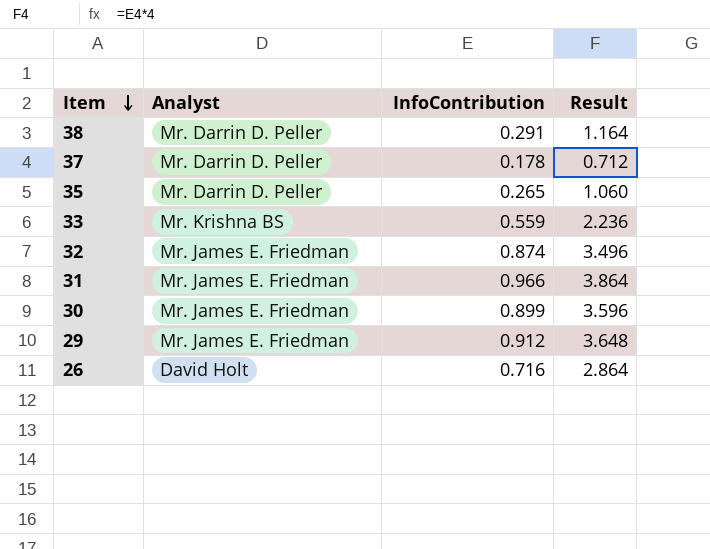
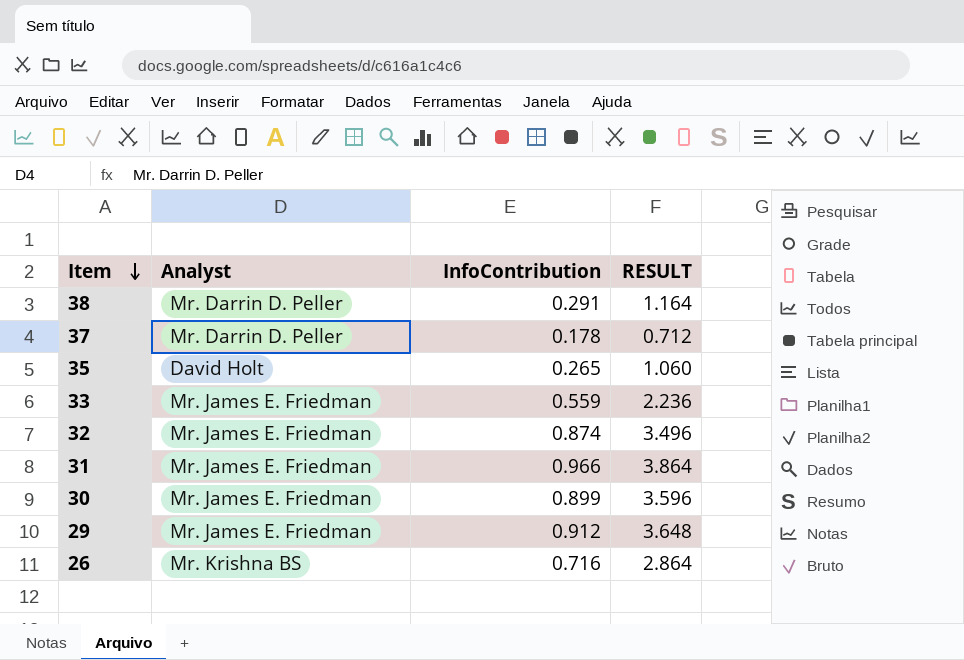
column name: Result -> RESULT
35 | Analyst: Mr. Darrin D. Peller -> David Holt
33 | Analyst: Mr. Krishna BS -> Mr. James E. Friedman
26 | Analyst: David Holt -> Mr. Krishna BS

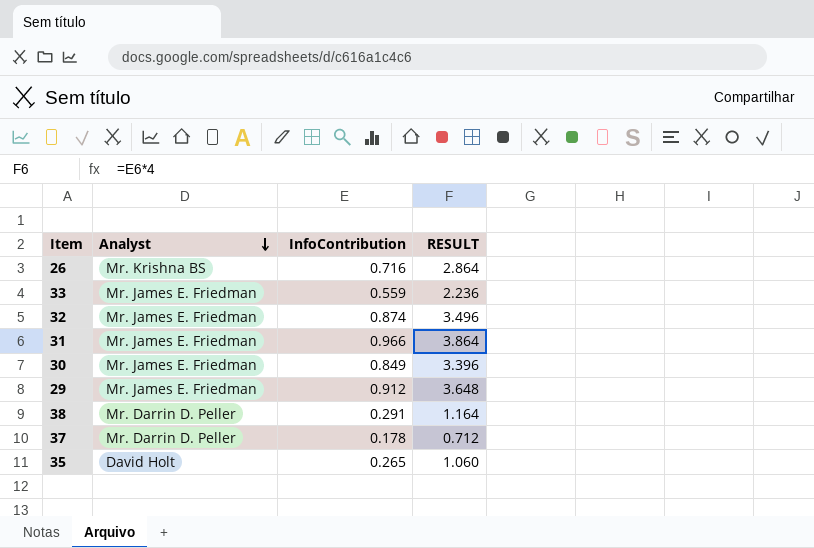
row order: Item descending -> Analyst descending
30 | InfoContribution: 0.899 -> 0.849
30 | RESULT: 3.596 -> 3.396

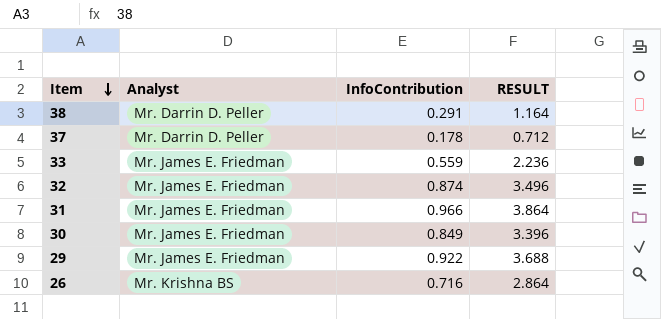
row order: Analyst descending -> Item descending
row 35: David Holt | 0.265 | 1.060 -> none
29 | InfoContribution: 0.912 -> 0.922
29 | RESULT: 3.648 -> 3.688

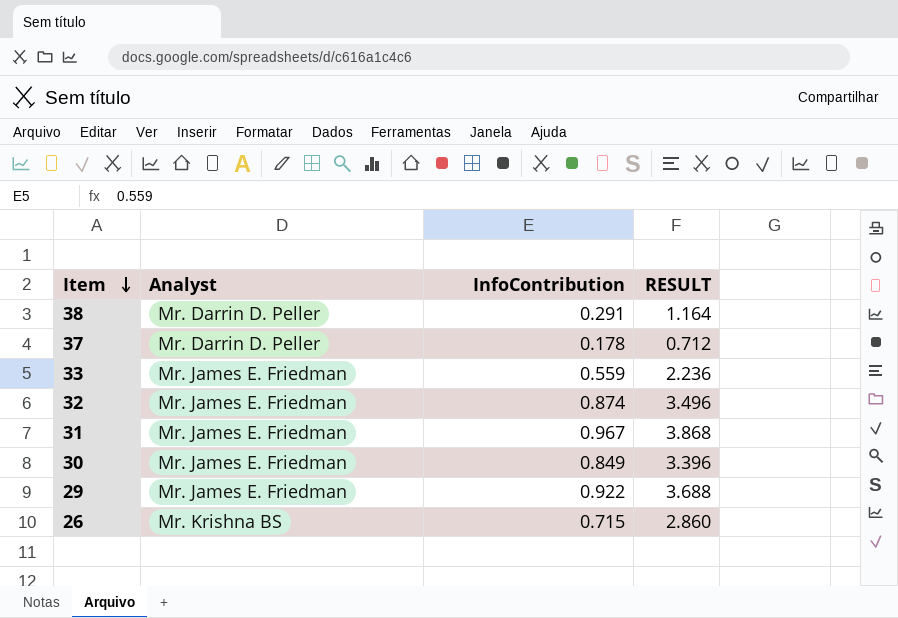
31 | InfoContribution: 0.966 -> 0.967
31 | RESULT: 3.864 -> 3.868
26 | InfoContribution: 0.716 -> 0.715
26 | RESULT: 2.864 -> 2.860

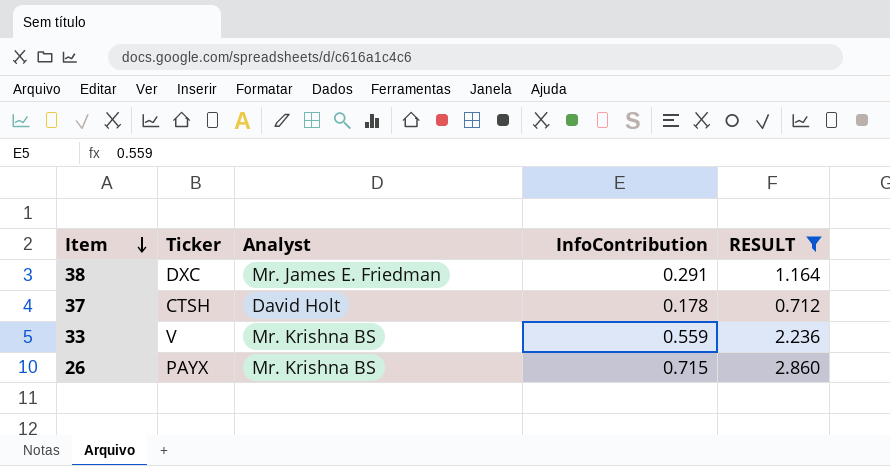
filter: none -> RESULT <= 2.860
column Ticker | position: none -> 2
38 | Analyst: Mr. Darrin D. Peller -> Mr. James E. Friedman
37 | Analyst: Mr. Darrin D. Peller -> David Holt
33 | Analyst: Mr. James E. Friedman -> Mr. Krishna BS

